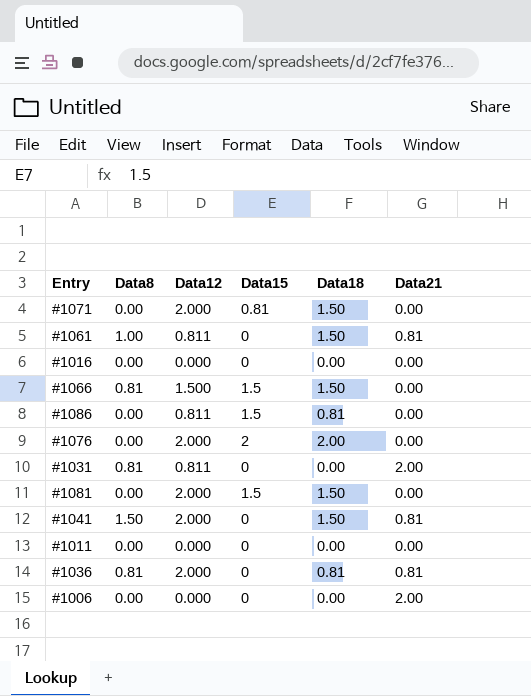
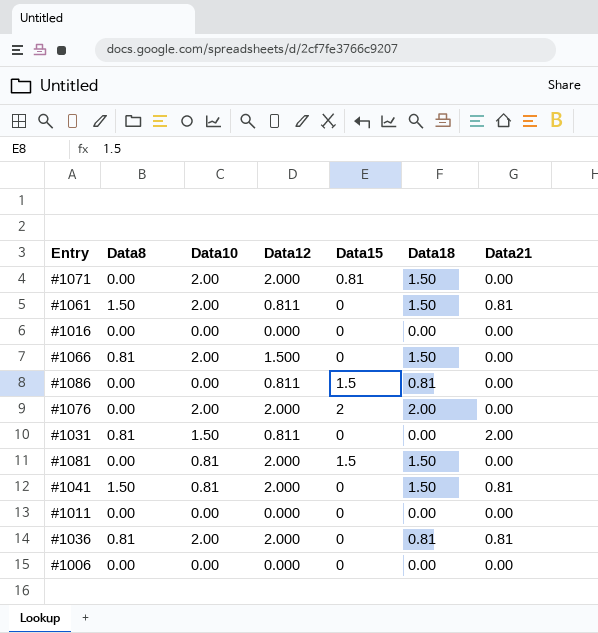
column Data10 | position: none -> 3
#1061 | Data8: 1.00 -> 1.50
#1066 | Data15: 1.5 -> 0
#1006 | Data21: 2.00 -> 0.00

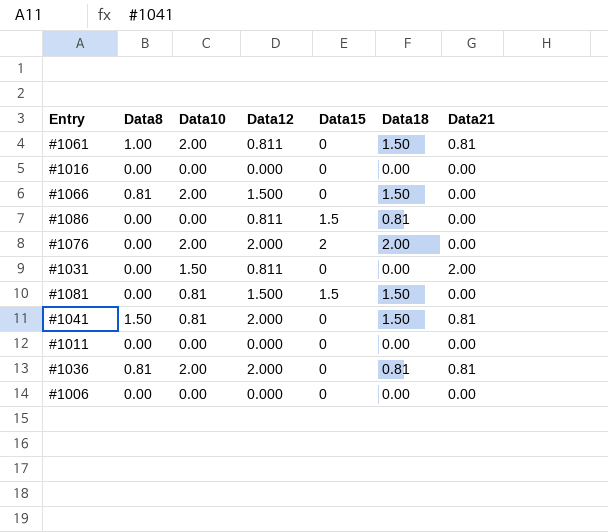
row #1071: 0.00 | 2.00 | 2.000 | 0.81 | 1.50 | 0.00 -> none
#1061 | Data8: 1.50 -> 1.00
#1031 | Data8: 0.81 -> 0.00
#1081 | Data12: 2.000 -> 1.500

